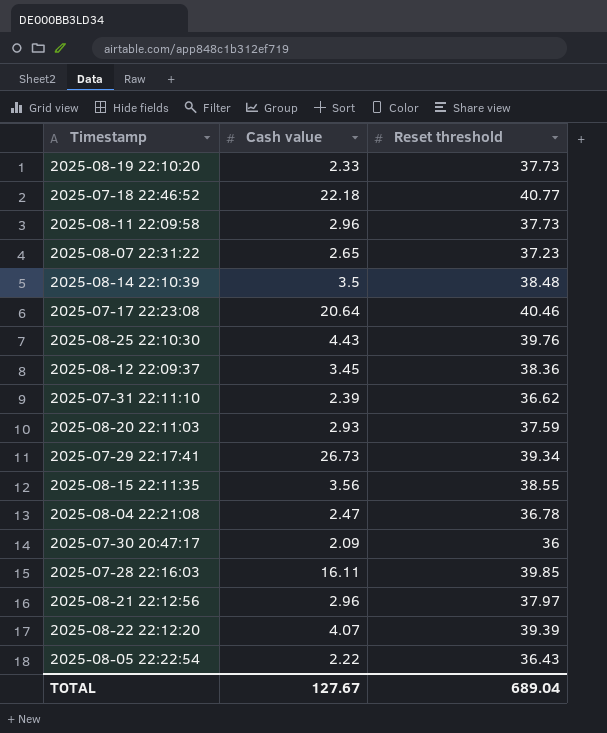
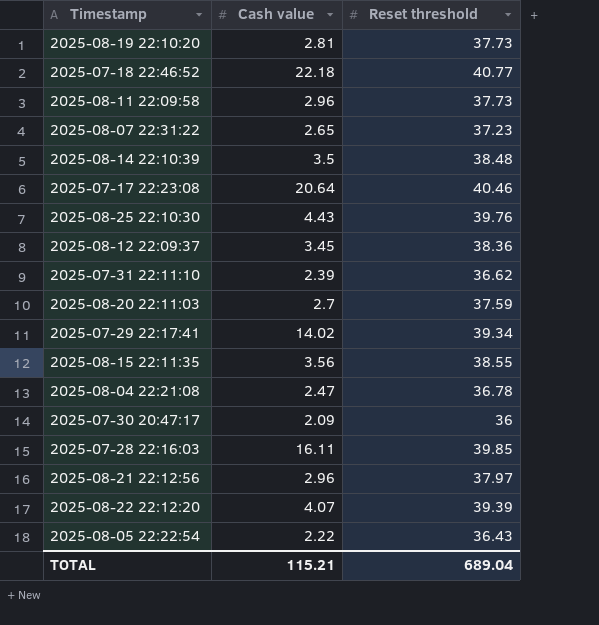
2025-08-19 22:10:20 | Cash value: 2.33 -> 2.81
2025-08-20 22:11:03 | Cash value: 2.93 -> 2.7
2025-07-29 22:17:41 | Cash value: 26.73 -> 14.02
TOTAL | Cash value: 127.67 -> 115.21

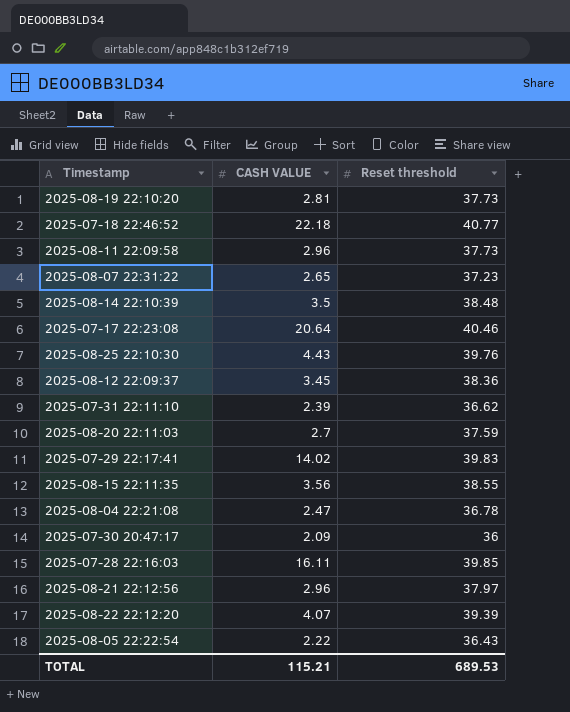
column name: Cash value -> CASH VALUE
2025-07-29 22:17:41 | Reset threshold: 39.34 -> 39.83
TOTAL | Reset threshold: 689.04 -> 689.53

